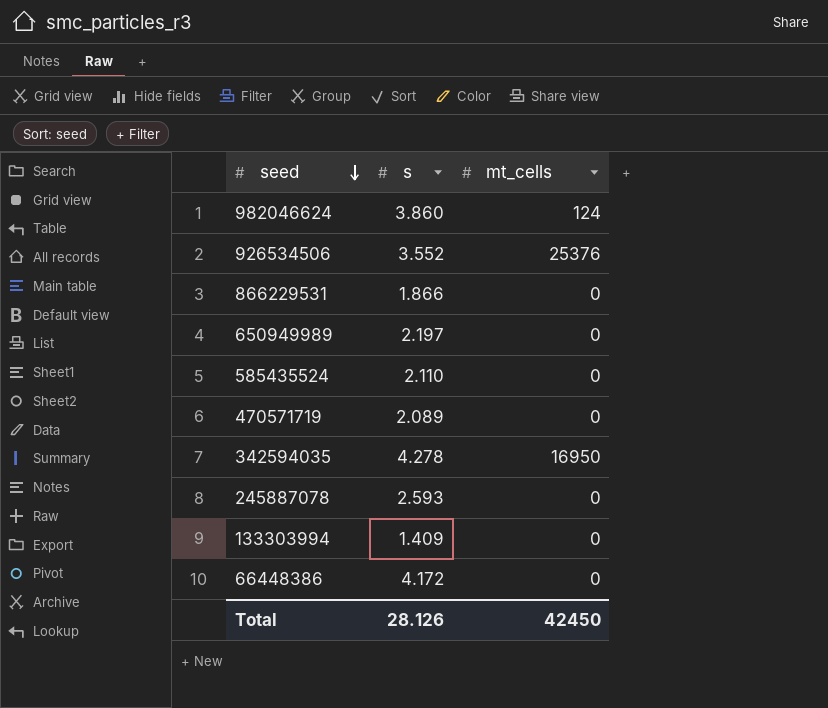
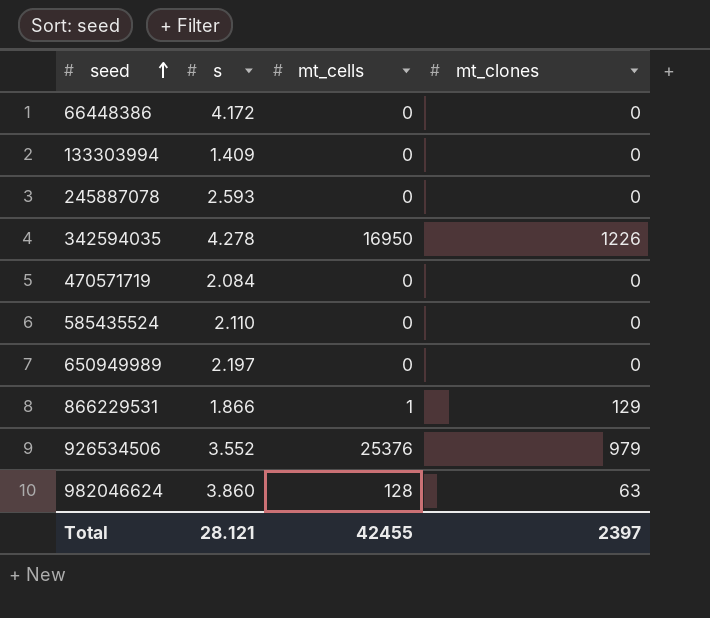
row order: seed descending -> seed ascending
column mt_clones | position: none -> 4
470571719 | s: 2.089 -> 2.084
866229531 | mt_cells: 0 -> 1
982046624 | mt_cells: 124 -> 128
Total | s: 28.126 -> 28.121
Total | mt_cells: 42450 -> 42455

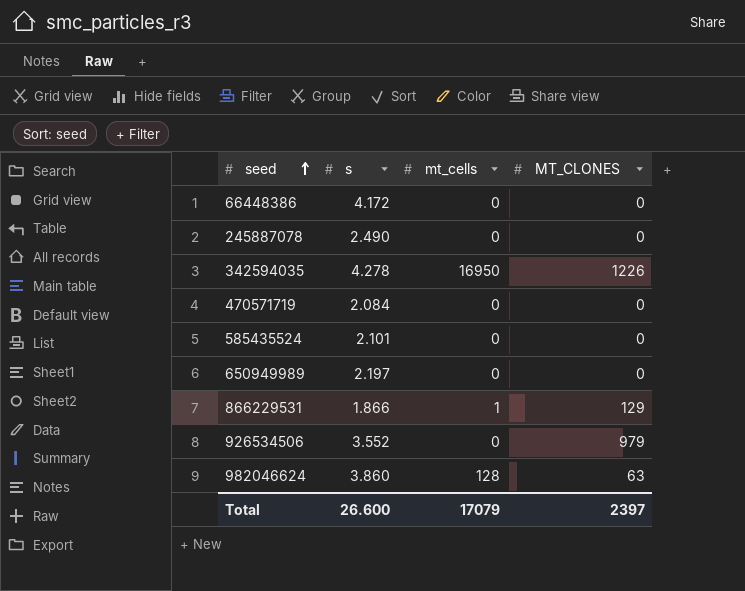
column name: mt_clones -> MT_CLONES
row 133303994: 1.409 | 0 | 0 -> none
245887078 | s: 2.593 -> 2.490
585435524 | s: 2.110 -> 2.101
926534506 | mt_cells: 25376 -> 0
Total | s: 28.121 -> 26.600
Total | mt_cells: 42455 -> 17079

